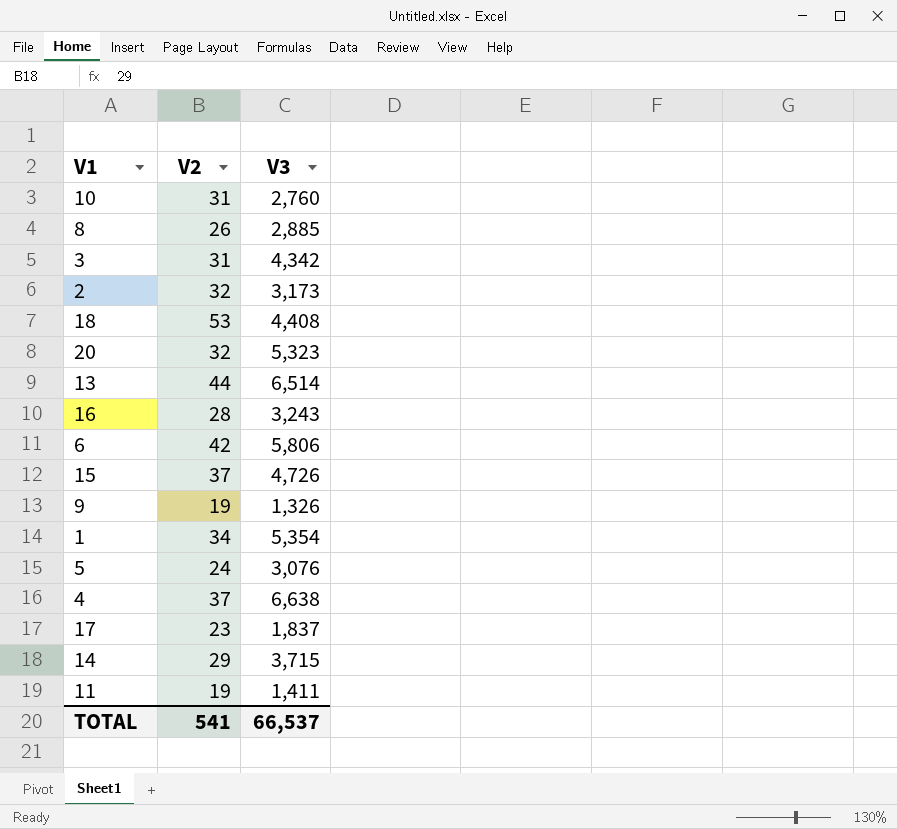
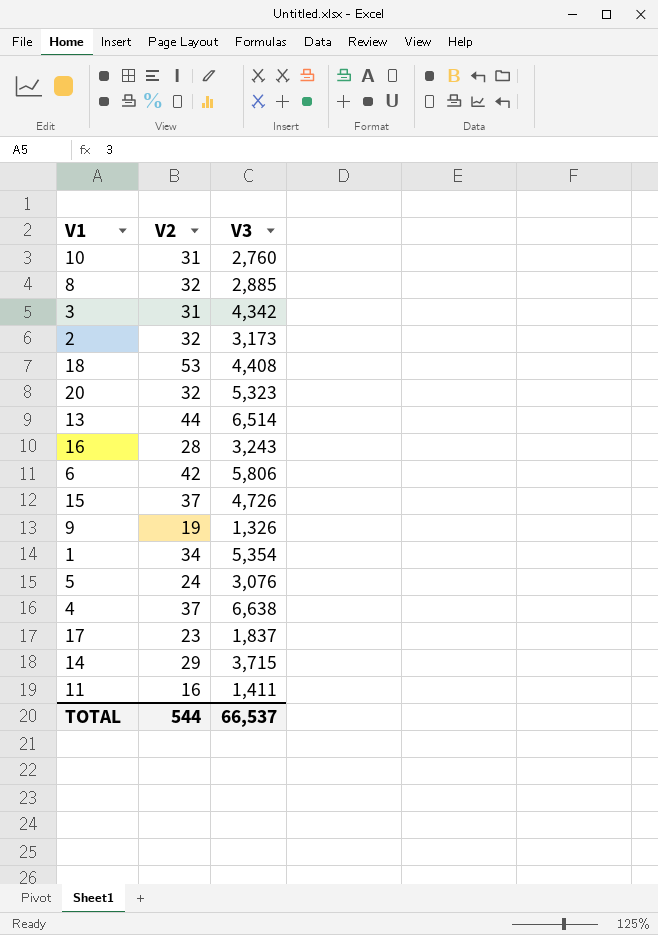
8 | V2: 26 -> 32
11 | V2: 19 -> 16
TOTAL | V2: 541 -> 544

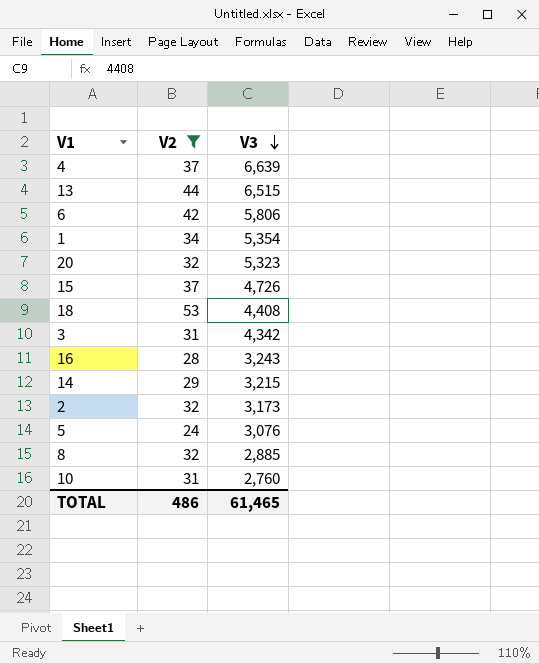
filter: none -> V2 >= 24
row order: none -> V3 descending
4 | V3: 6,638 -> 6,639
13 | V3: 6,514 -> 6,515
14 | V3: 3,715 -> 3,215
TOTAL | V2: 544 -> 486
TOTAL | V3: 66,537 -> 61,465

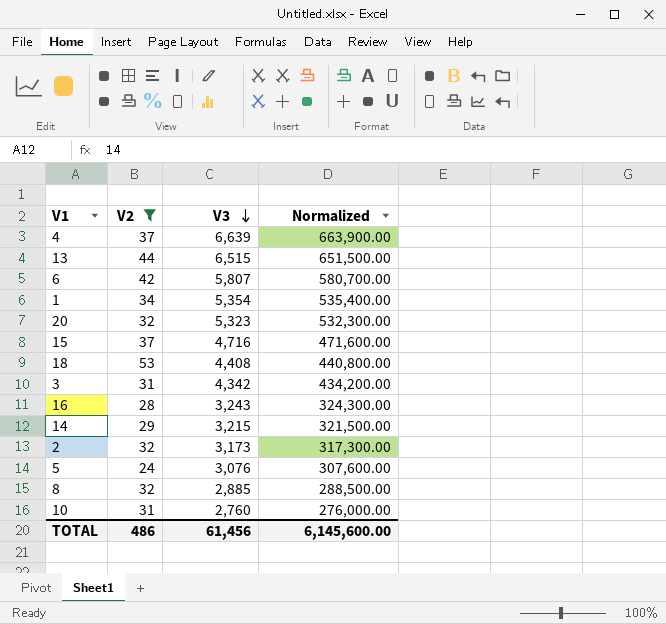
column Normalized | formula: none -> [V3] * 100
6 | V3: 5,806 -> 5,807
15 | V3: 4,726 -> 4,716
TOTAL | V3: 61,465 -> 61,456

